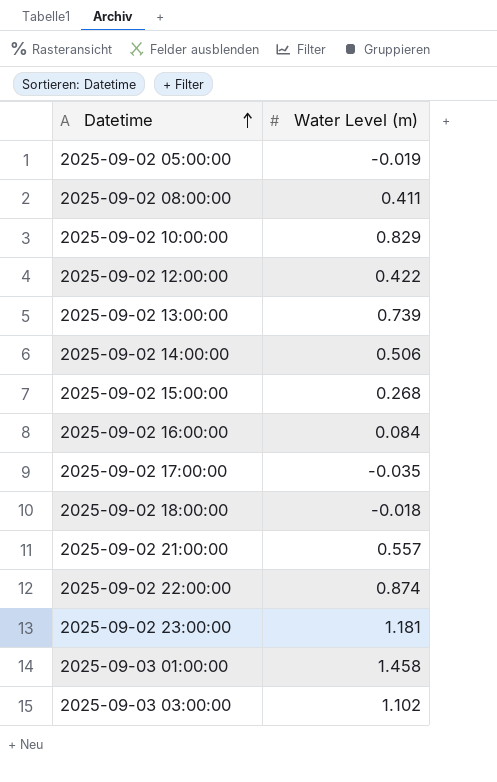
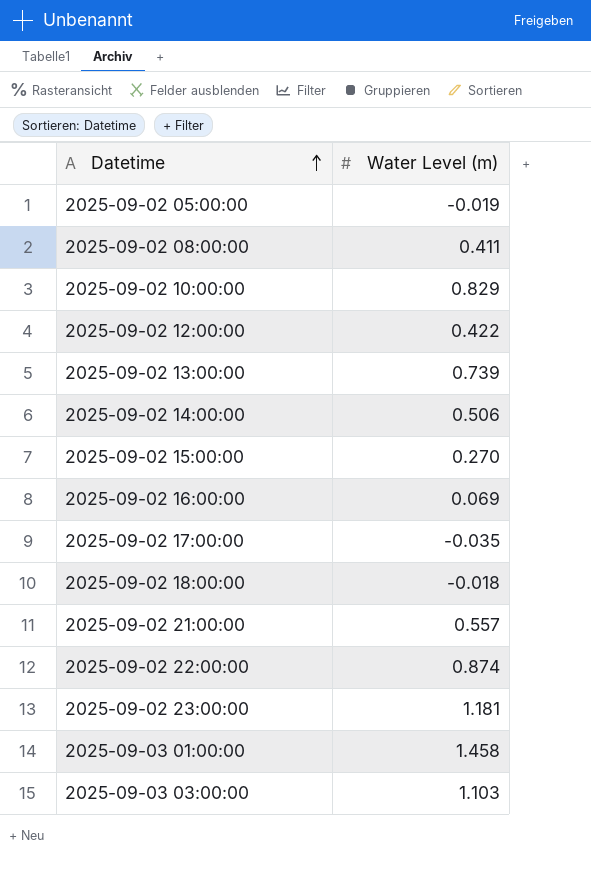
2025-09-02 15:00:00 | Water Level (m): 0.268 -> 0.270
2025-09-02 16:00:00 | Water Level (m): 0.084 -> 0.069
2025-09-03 03:00:00 | Water Level (m): 1.102 -> 1.103

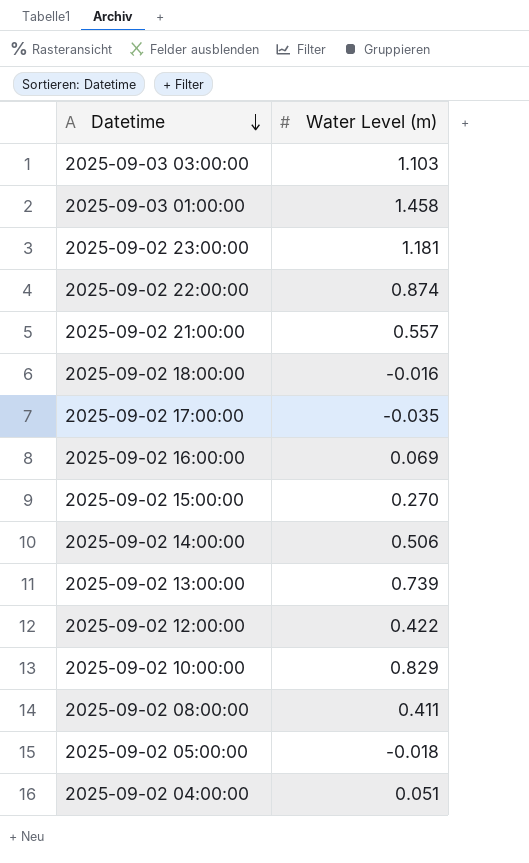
row order: Datetime ascending -> Datetime descending
2025-09-02 18:00:00 | Water Level (m): -0.018 -> -0.016
2025-09-02 05:00:00 | Water Level (m): -0.019 -> -0.018
row 2025-09-02 04:00:00: none -> 0.051

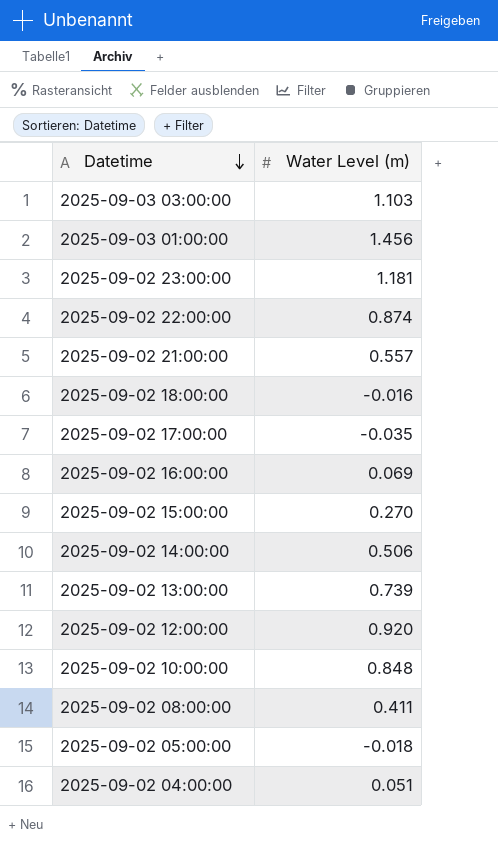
2025-09-03 01:00:00 | Water Level (m): 1.458 -> 1.456
2025-09-02 12:00:00 | Water Level (m): 0.422 -> 0.920
2025-09-02 10:00:00 | Water Level (m): 0.829 -> 0.848

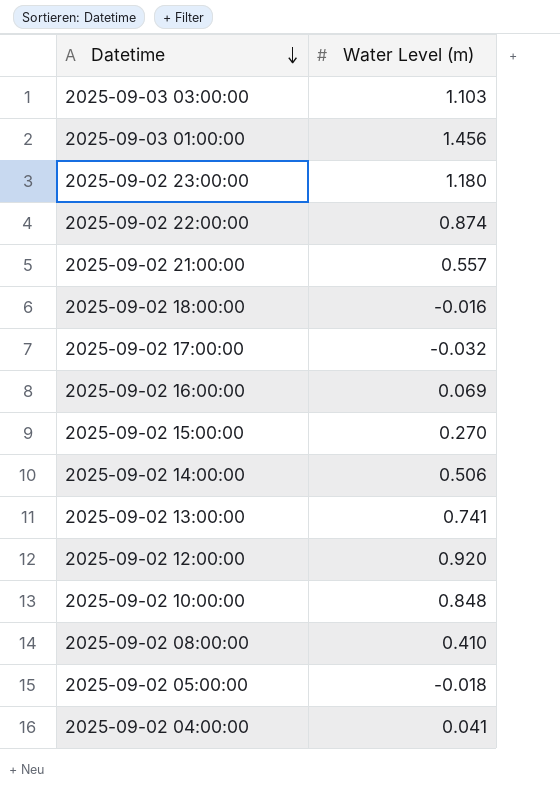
2025-09-02 23:00:00 | Water Level (m): 1.181 -> 1.180
2025-09-02 17:00:00 | Water Level (m): -0.035 -> -0.032
2025-09-02 13:00:00 | Water Level (m): 0.739 -> 0.741
2025-09-02 08:00:00 | Water Level (m): 0.411 -> 0.410
2025-09-02 04:00:00 | Water Level (m): 0.051 -> 0.041

